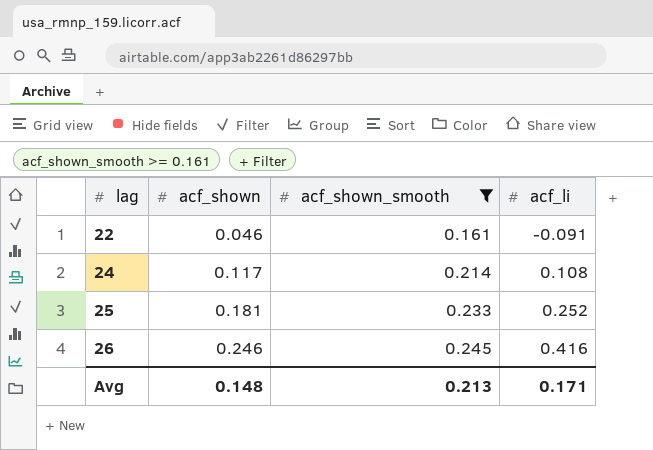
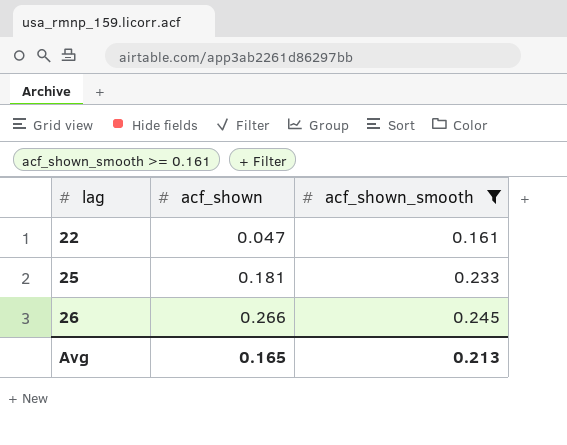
column acf_li | position: 4 -> none
row 24: 0.117 | 0.214 | 0.108 -> none
22 | acf_shown: 0.046 -> 0.047
26 | acf_shown: 0.246 -> 0.266
Avg | acf_shown: 0.148 -> 0.165

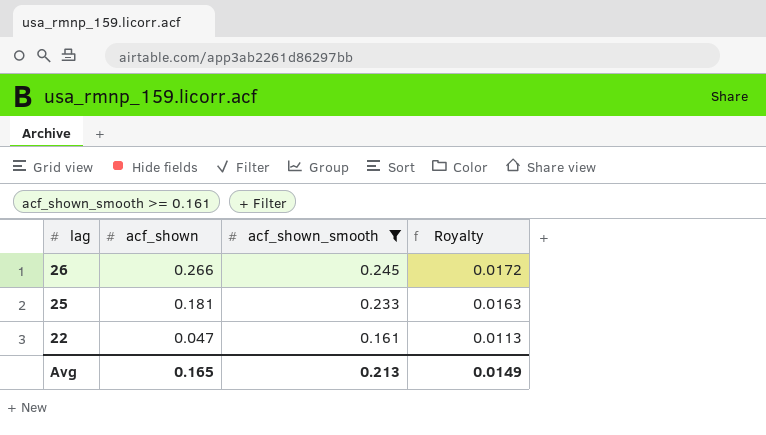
row order: lag ascending -> lag descending
column Royalty | formula: none -> [acf_shown_smooth] * 0.07

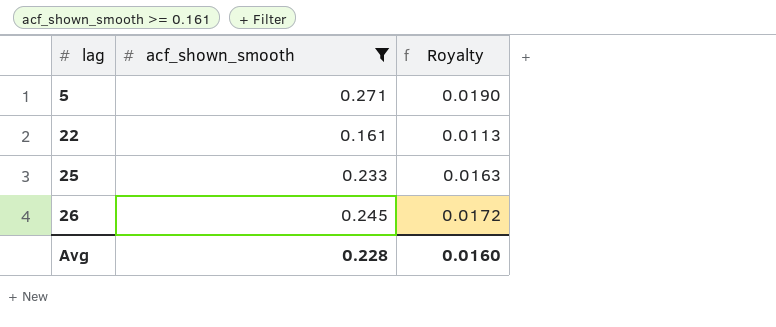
row order: lag descending -> lag ascending
column acf_shown | position: 2 -> none
row 5: none -> 0.271 | 0.0190
Avg | acf_shown_smooth: 0.213 -> 0.228
Avg | Royalty: 0.0149 -> 0.0160

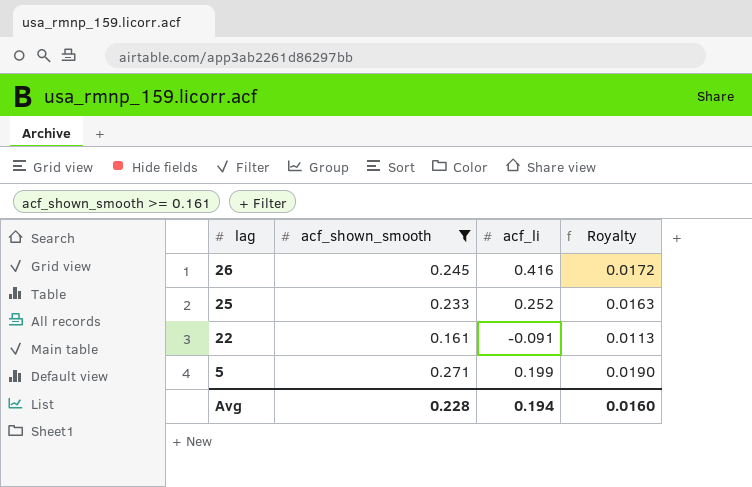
row order: lag ascending -> lag descending
column acf_li | position: none -> 3

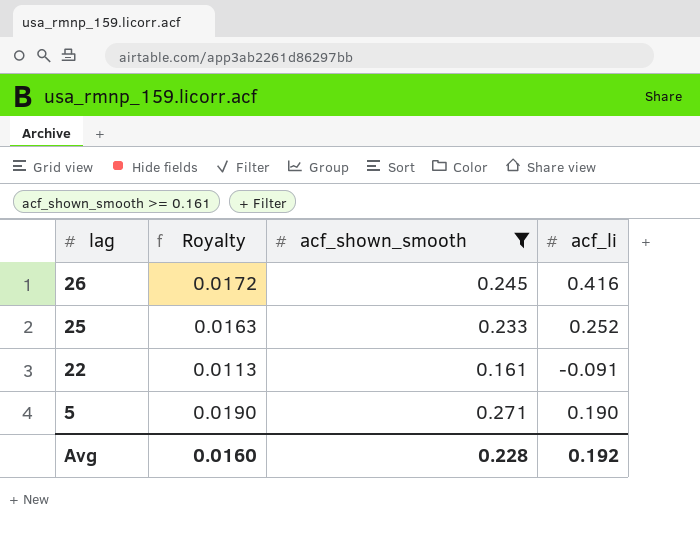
column Royalty | position: 4 -> 2
5 | acf_li: 0.199 -> 0.190
Avg | acf_li: 0.194 -> 0.192

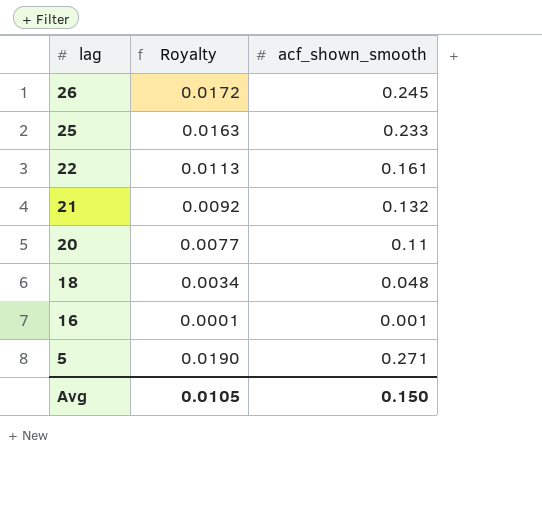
filter: acf_shown_smooth >= 0.161 -> none
column acf_li | position: 4 -> none
Avg | Royalty: 0.0160 -> 0.0105
Avg | acf_shown_smooth: 0.228 -> 0.150

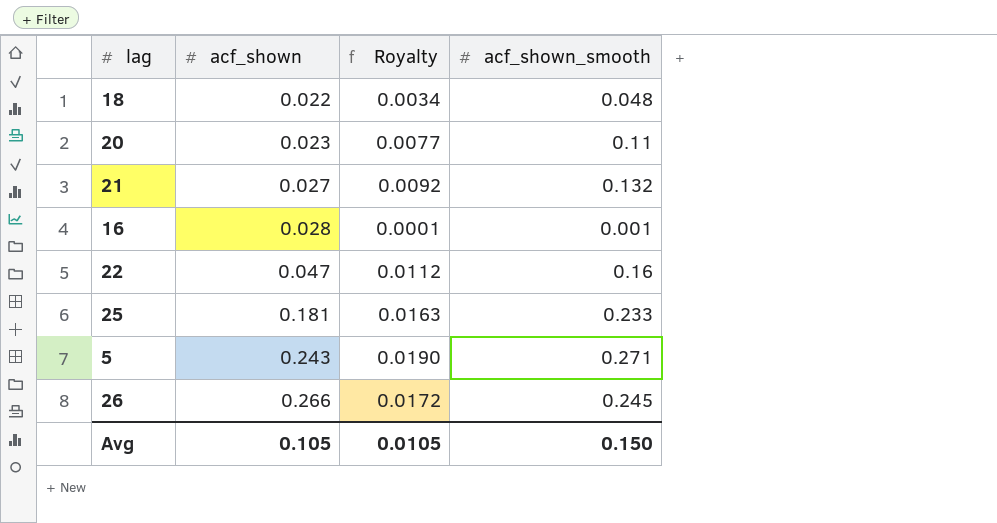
row order: lag descending -> acf_shown ascending
column acf_shown | position: none -> 2
22 | Royalty: 0.0113 -> 0.0112
22 | acf_shown_smooth: 0.161 -> 0.16

